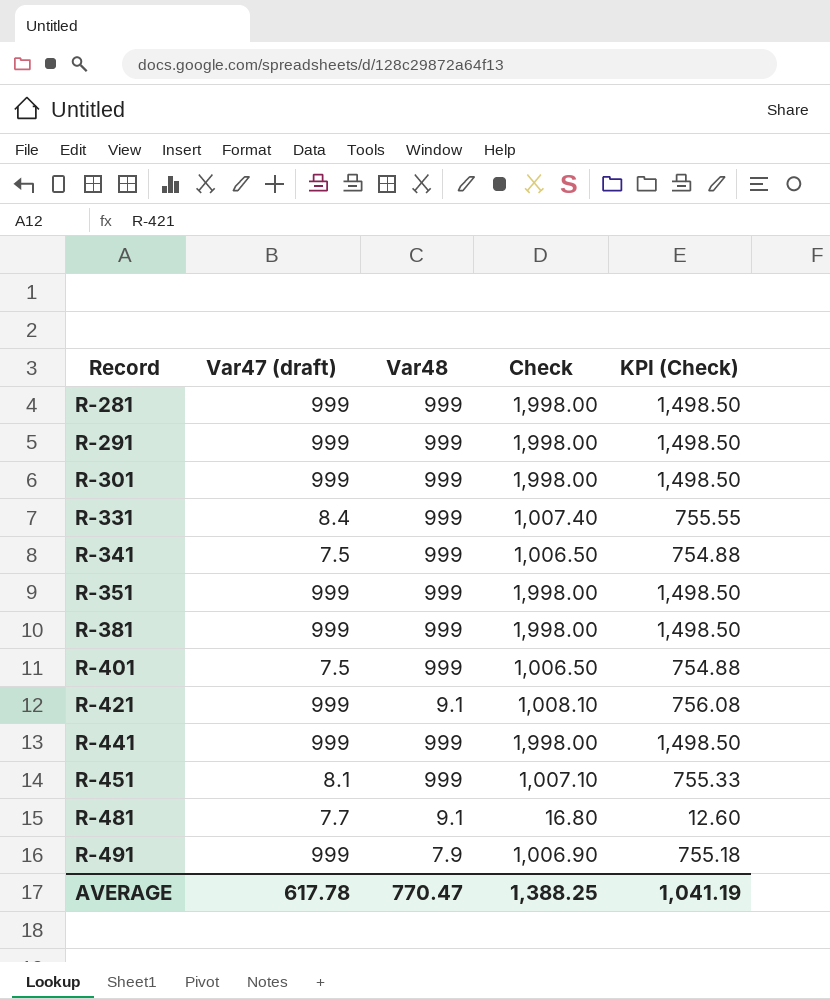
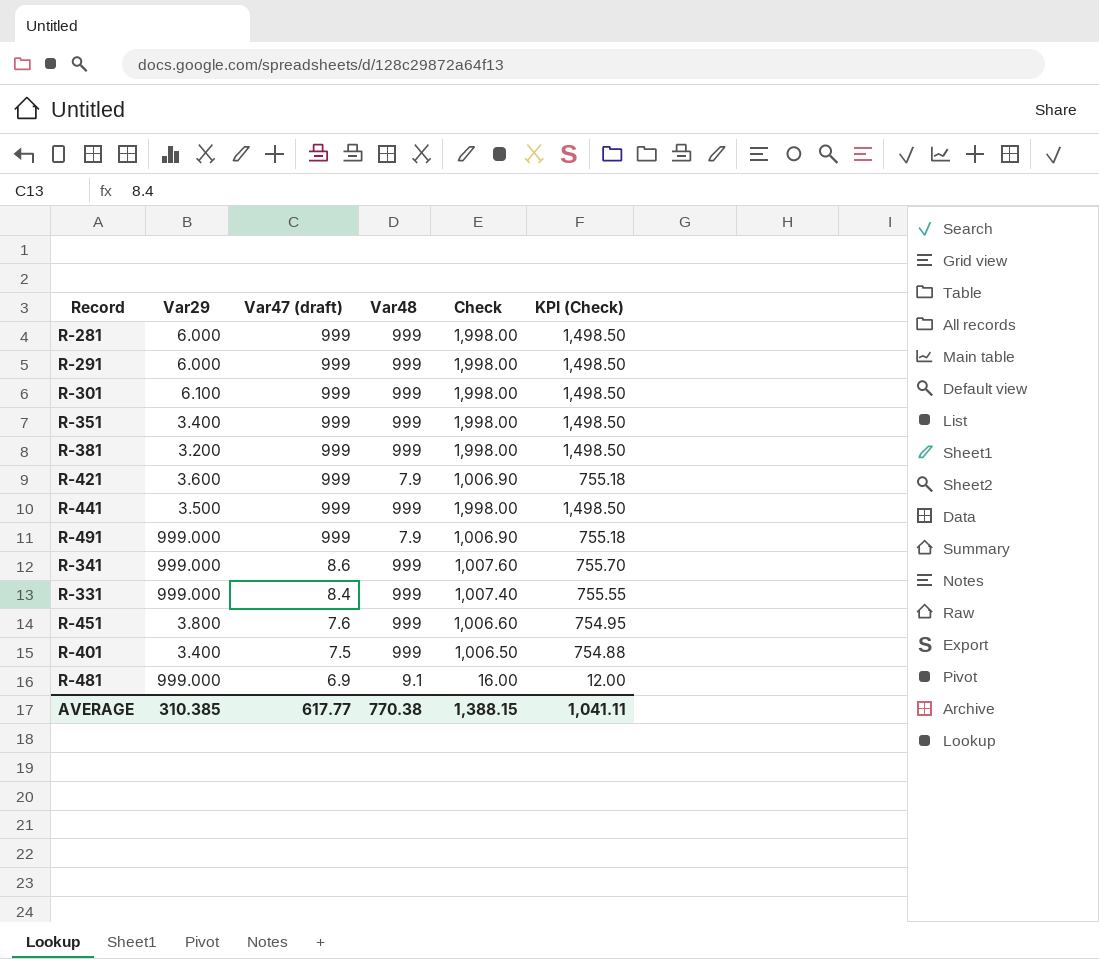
row order: Record ascending -> Var47 (draft) descending
column Var29 | position: none -> 2
R-421 | Var48: 9.1 -> 7.9
R-421 | Check: 1,008.10 -> 1,006.90
R-421 | KPI (Check): 756.08 -> 755.18
R-341 | Var47 (draft): 7.5 -> 8.6
R-341 | Check: 1,006.50 -> 1,007.60
R-341 | KPI (Check): 754.88 -> 755.70
R-451 | Var47 (draft): 8.1 -> 7.6
R-451 | Check: 1,007.10 -> 1,006.60
R-451 | KPI (Check): 755.33 -> 754.95
R-481 | Var47 (draft): 7.7 -> 6.9
R-481 | Check: 16.80 -> 16.00
R-481 | KPI (Check): 12.60 -> 12.00
AVERAGE | Var47 (draft): 617.78 -> 617.77
AVERAGE | Var48: 770.47 -> 770.38
AVERAGE | Check: 1,388.25 -> 1,388.15
AVERAGE | KPI (Check): 1,041.19 -> 1,041.11

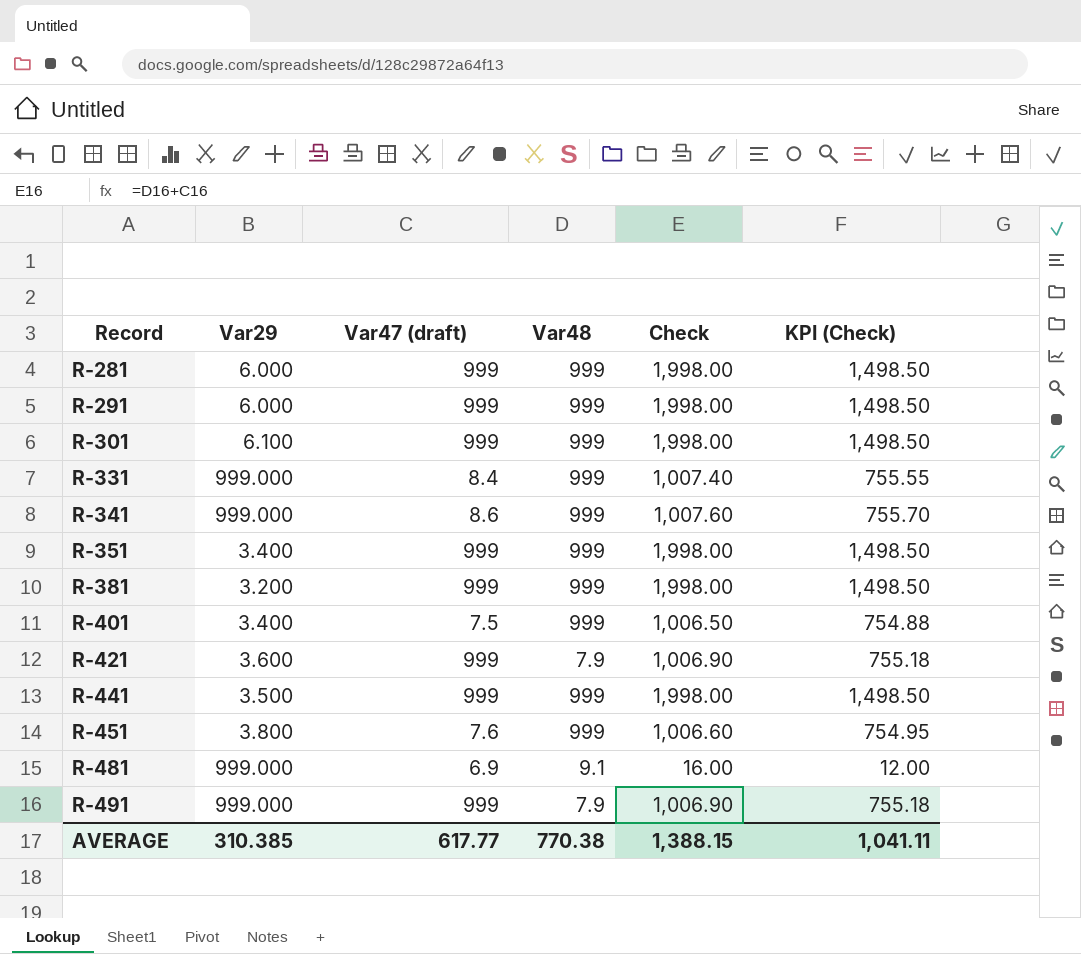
row order: Var47 (draft) descending -> Record ascending

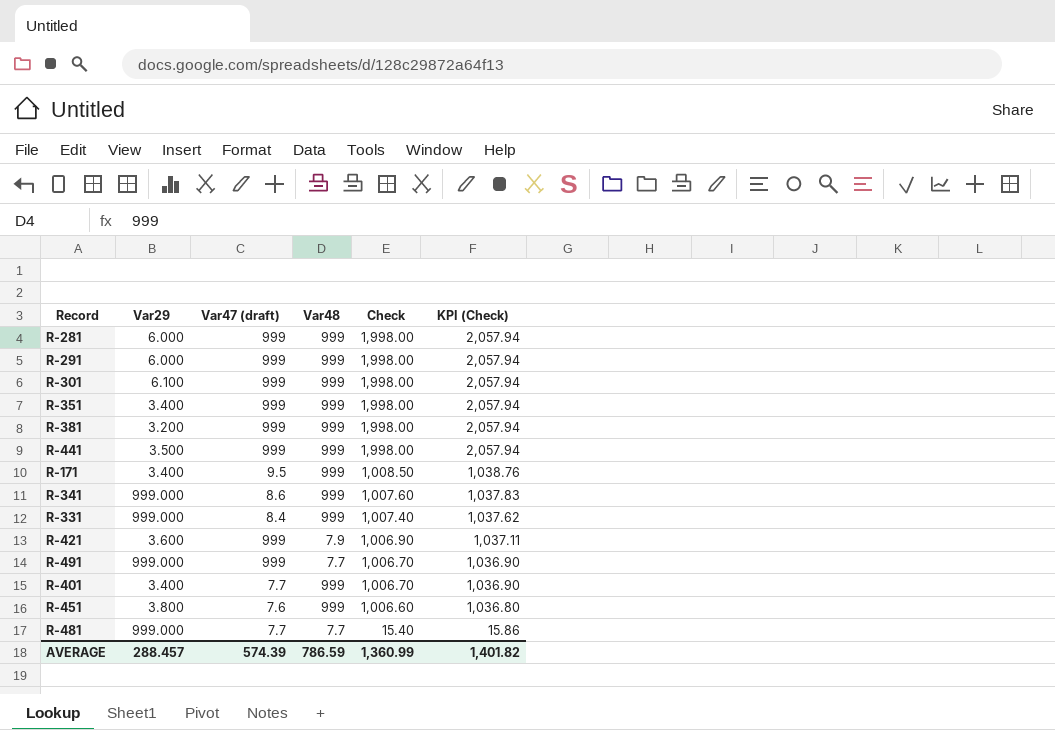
row order: Record ascending -> Check descending
column KPI (Check) | formula: [Check] * 0.75 -> [Check] * 1.03
row R-171: none -> 3.400 | 9.5 | 999 | 1,008.50 | 1,038.76
R-491 | Var48: 7.9 -> 7.7
R-491 | Check: 1,006.90 -> 1,006.70
R-401 | Var47 (draft): 7.5 -> 7.7
R-401 | Check: 1,006.50 -> 1,006.70
R-481 | Var47 (draft): 6.9 -> 7.7
R-481 | Var48: 9.1 -> 7.7
R-481 | Check: 16.00 -> 15.40
AVERAGE | Var29: 310.385 -> 288.457
AVERAGE | Var47 (draft): 617.77 -> 574.39
AVERAGE | Var48: 770.38 -> 786.59
AVERAGE | Check: 1,388.15 -> 1,360.99
AVERAGE | KPI (Check): 1,041.11 -> 1,401.82

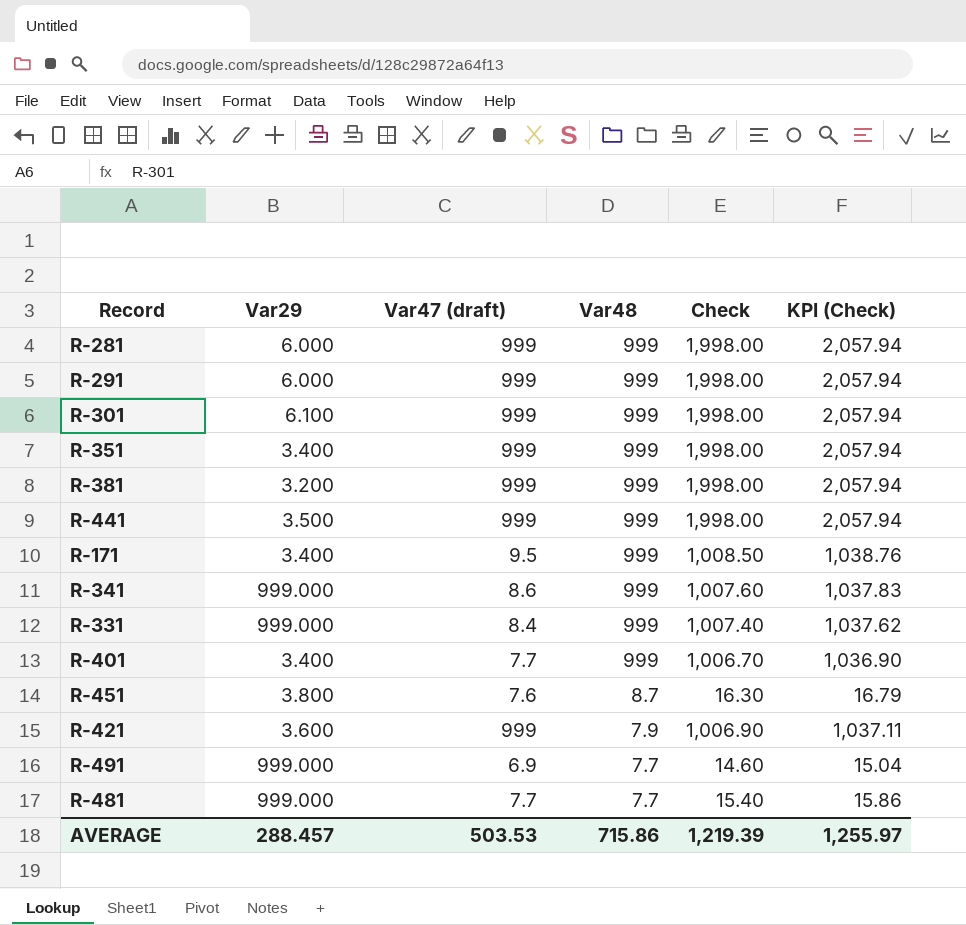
row order: Check descending -> Var48 descending
R-451 | Var48: 999 -> 8.7
R-451 | Check: 1,006.60 -> 16.30
R-451 | KPI (Check): 1,036.80 -> 16.79
R-491 | Var47 (draft): 999 -> 6.9
R-491 | Check: 1,006.70 -> 14.60
R-491 | KPI (Check): 1,036.90 -> 15.04
AVERAGE | Var47 (draft): 574.39 -> 503.53
AVERAGE | Var48: 786.59 -> 715.86
AVERAGE | Check: 1,360.99 -> 1,219.39
AVERAGE | KPI (Check): 1,401.82 -> 1,255.97

